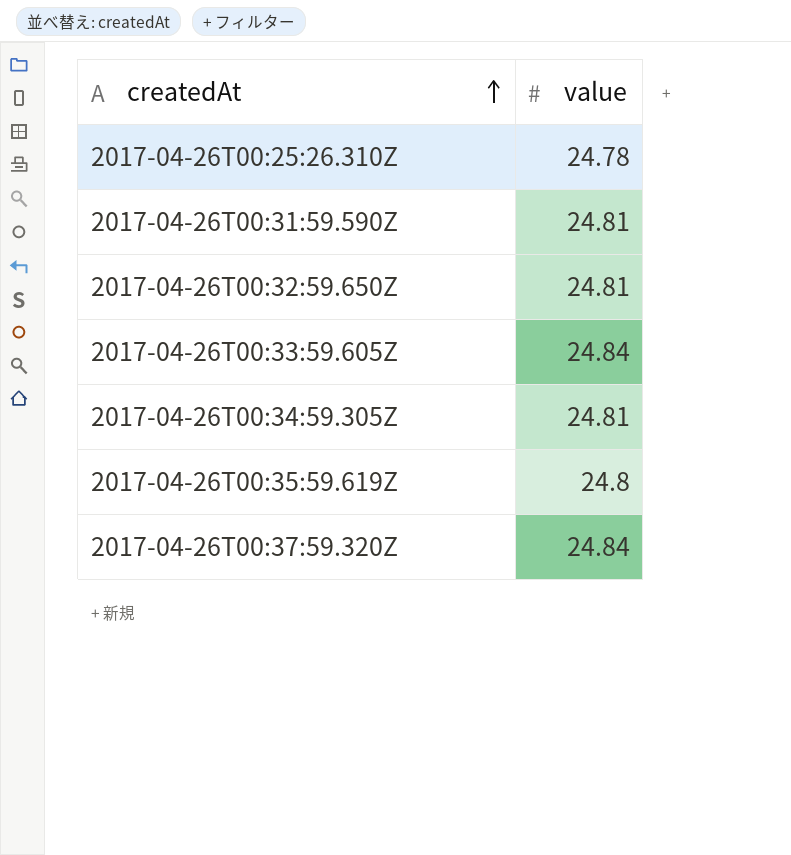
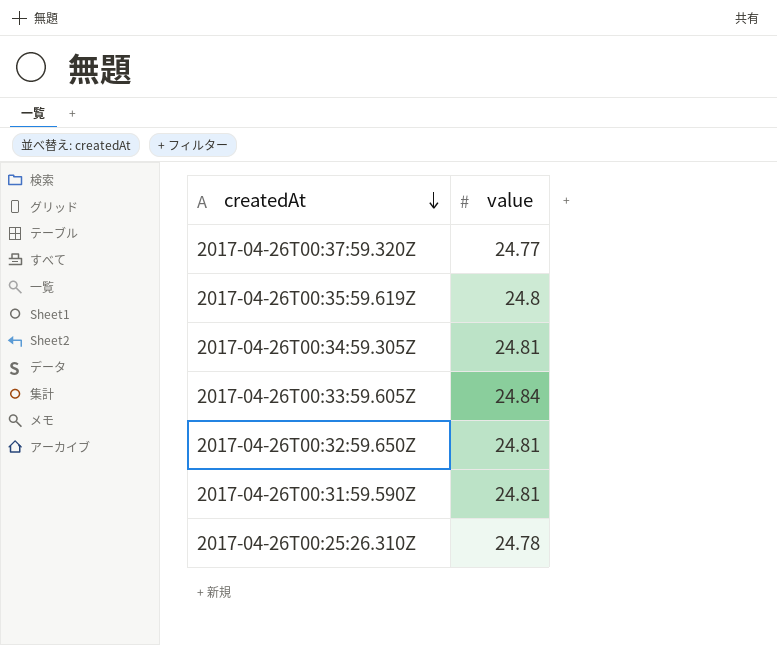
row order: createdAt ascending -> createdAt descending
2017-04-26T00:37:59.320Z | value: 24.84 -> 24.77

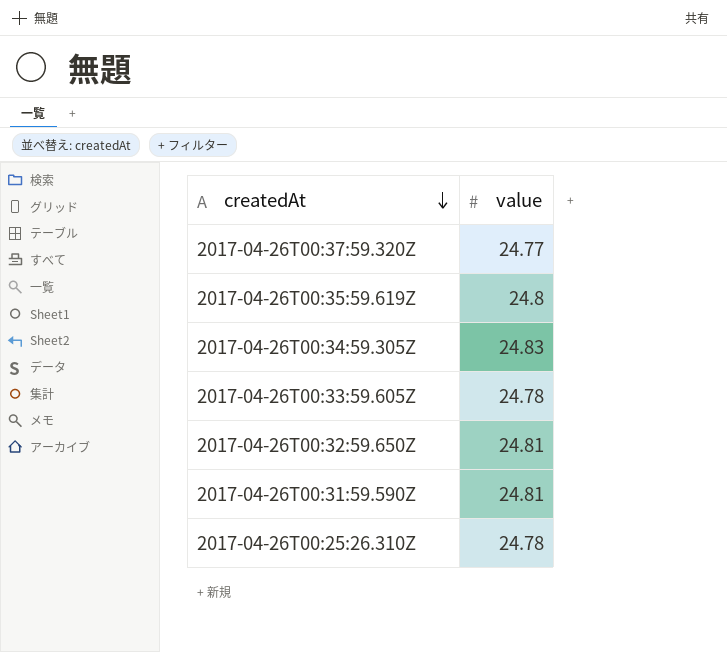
2017-04-26T00:34:59.305Z | value: 24.81 -> 24.83
2017-04-26T00:33:59.605Z | value: 24.84 -> 24.78

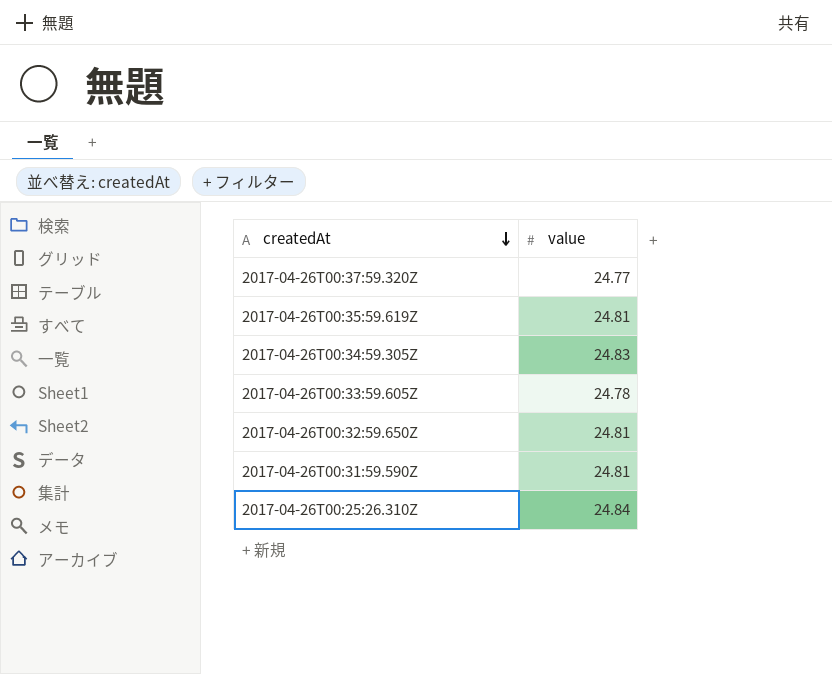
2017-04-26T00:35:59.619Z | value: 24.8 -> 24.81
2017-04-26T00:25:26.310Z | value: 24.78 -> 24.84

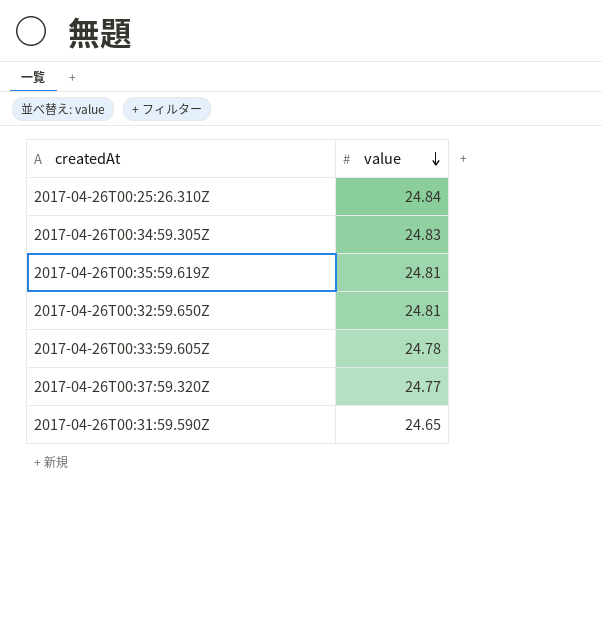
row order: createdAt descending -> value descending
2017-04-26T00:31:59.590Z | value: 24.81 -> 24.65

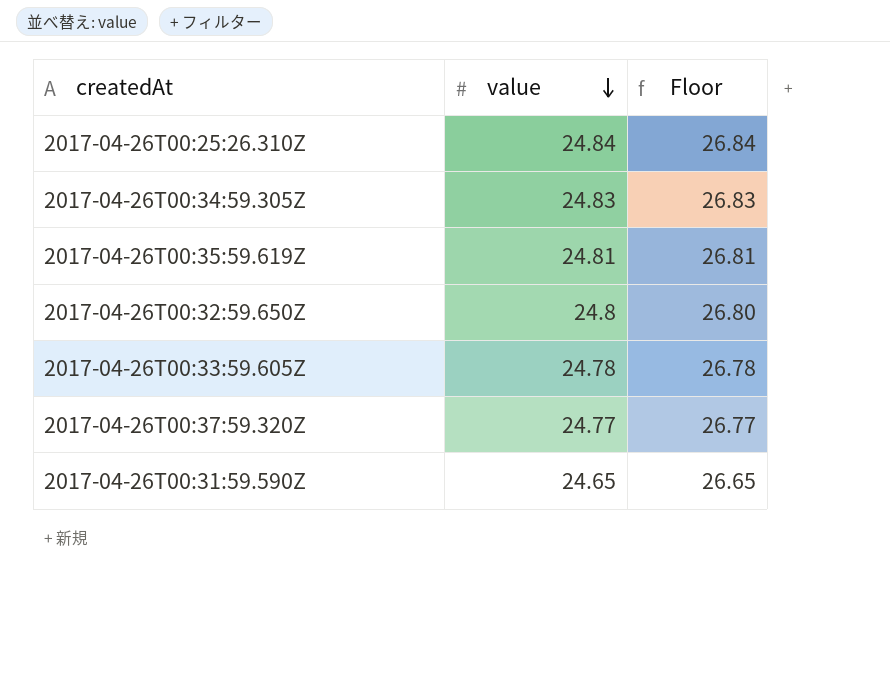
column Floor | formula: none -> [value] + 2
2017-04-26T00:32:59.650Z | value: 24.81 -> 24.8

